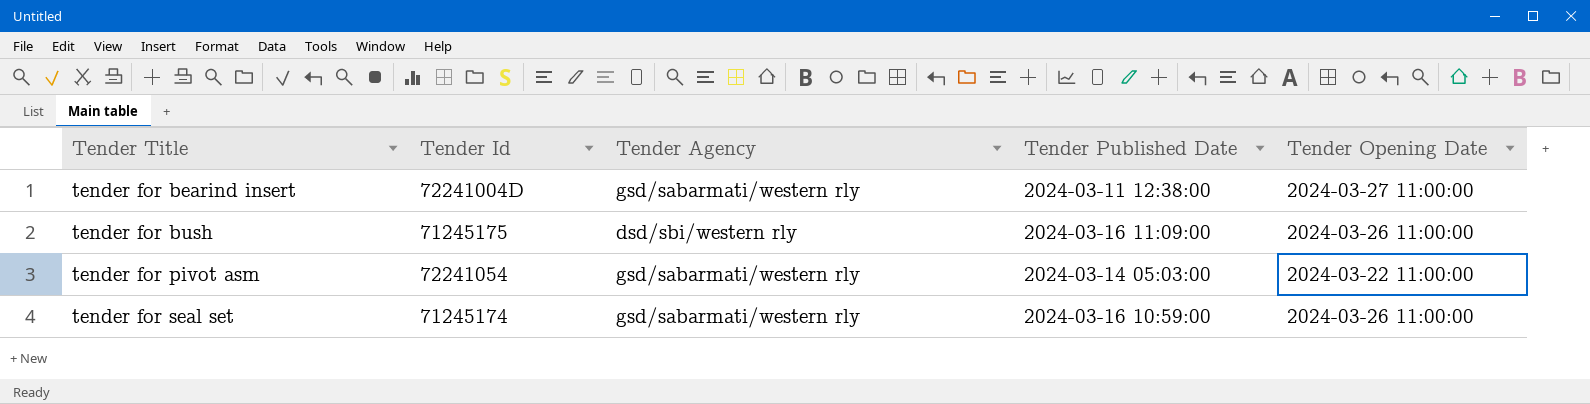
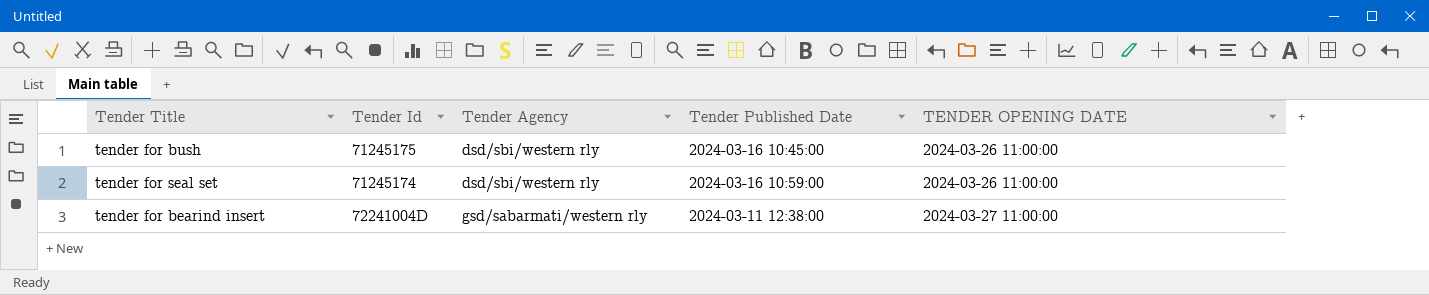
row order: Tender Title ascending -> Tender Agency ascending
column name: Tender Opening Date -> TENDER OPENING DATE
row tender for pivot asm: 72241054 | gsd/sabarmati/western rly | 2024-03-14 05:03:00 | 2024-03-22 11:00:00 -> none
tender for bush | Tender Published Date: 2024-03-16 11:09:00 -> 2024-03-16 10:45:00
tender for seal set | Tender Agency: gsd/sabarmati/western rly -> dsd/sbi/western rly

